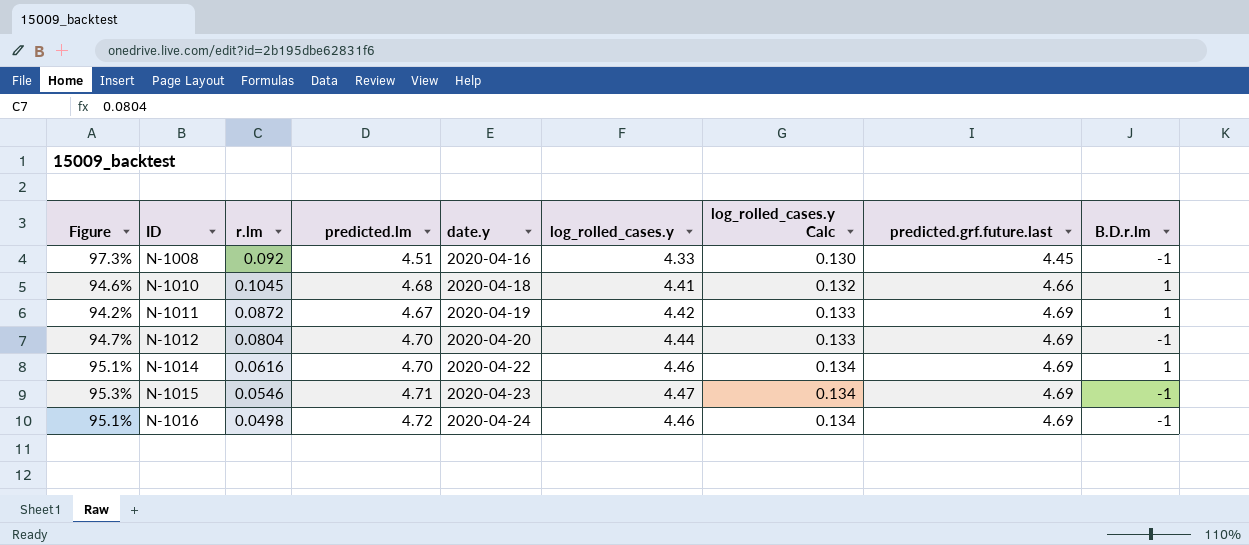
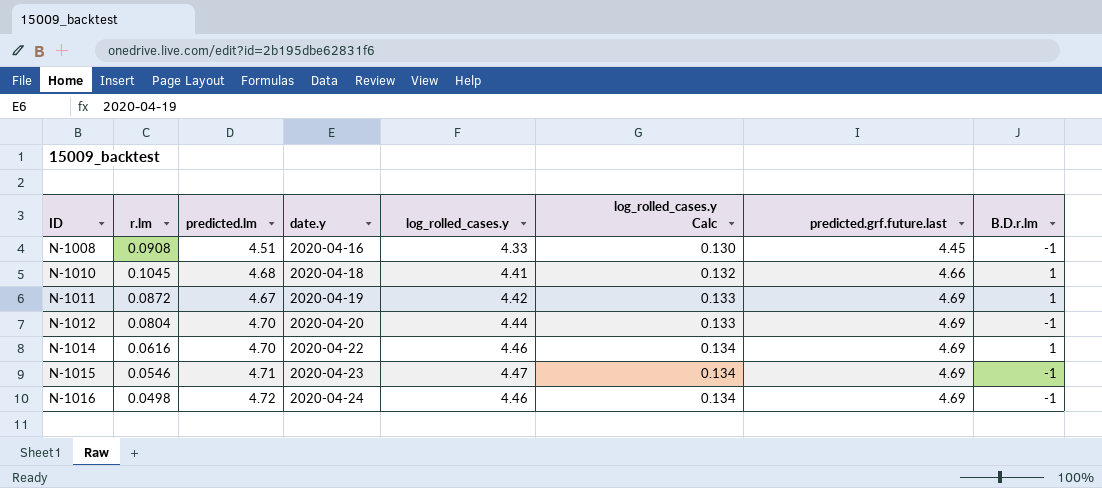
column Figure | formula: [log_rolled_cases.y] / [predicted.grf.future.last] -> none
N-1008 | r.lm: 0.092 -> 0.0908

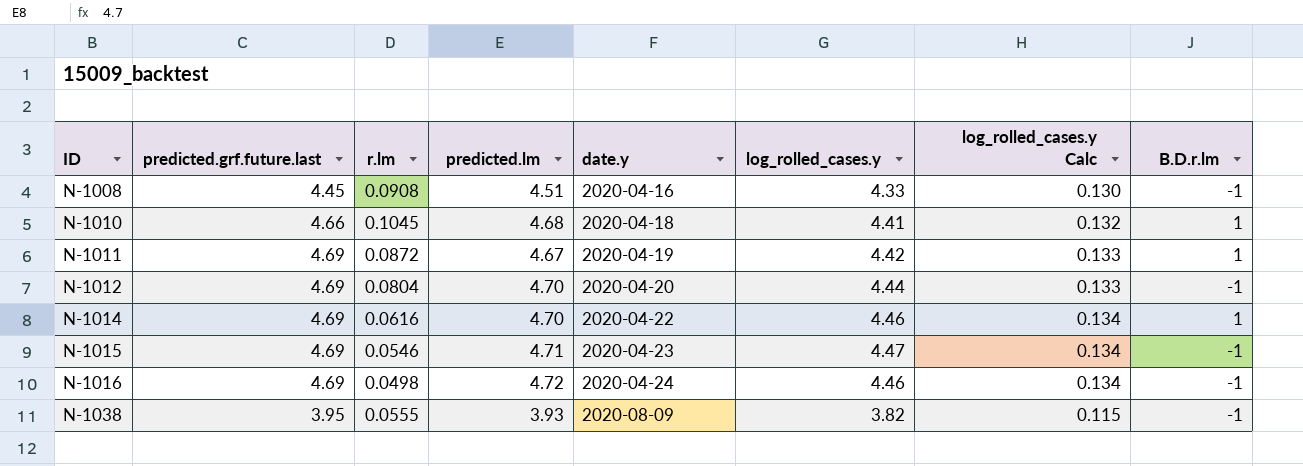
column predicted.grf.future.last | position: 7 -> 2
row N-1038: none -> 3.95 | 0.0555 | 3.93 | 2020-08-09 | 3.82 | 0.115 | -1

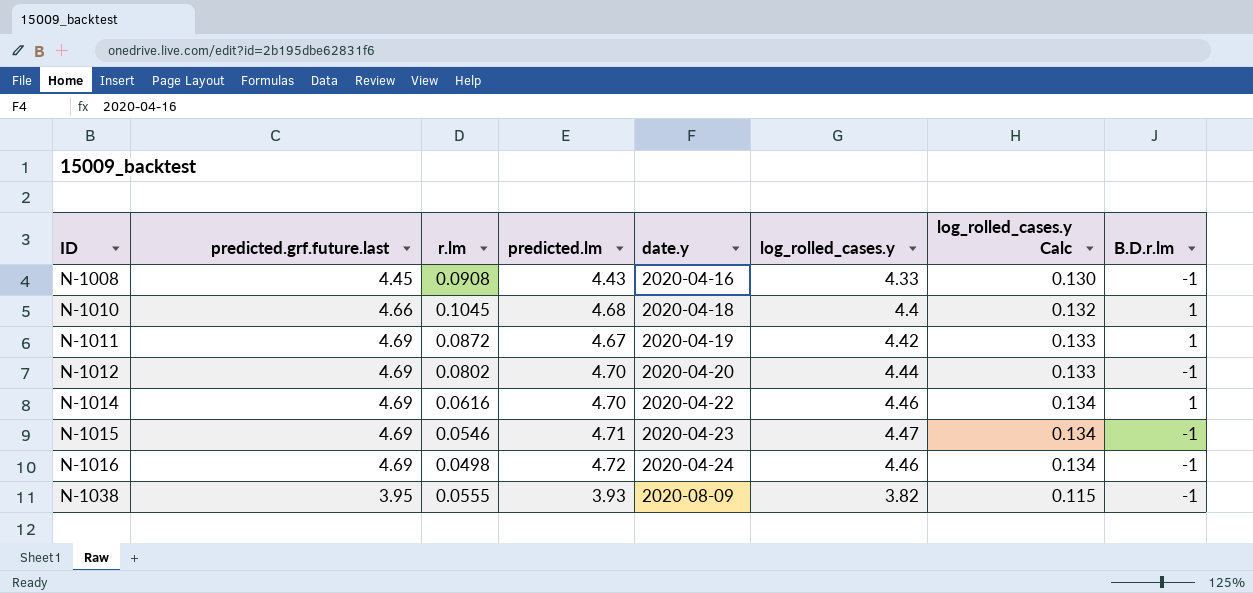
N-1008 | predicted.lm: 4.51 -> 4.43
N-1010 | log_rolled_cases.y: 4.41 -> 4.4
N-1012 | r.lm: 0.0804 -> 0.0802

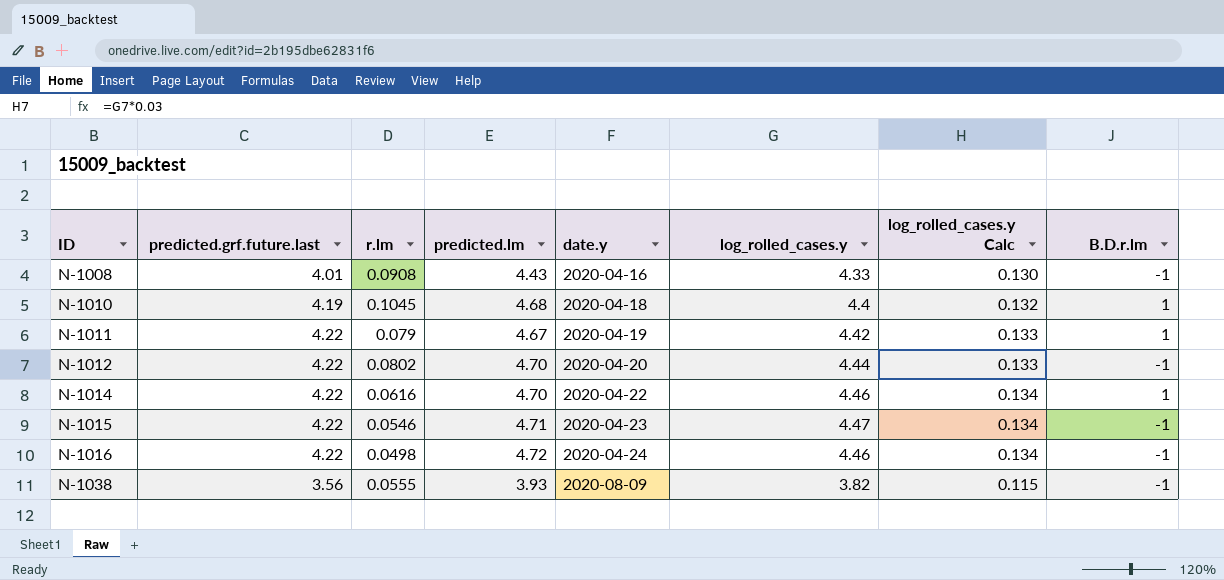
N-1008 | predicted.grf.future.last: 4.45 -> 4.01
N-1010 | predicted.grf.future.last: 4.66 -> 4.19
N-1011 | predicted.grf.future.last: 4.69 -> 4.22
N-1011 | r.lm: 0.0872 -> 0.079
N-1012 | predicted.grf.future.last: 4.69 -> 4.22
N-1014 | predicted.grf.future.last: 4.69 -> 4.22
N-1015 | predicted.grf.future.last: 4.69 -> 4.22
N-1016 | predicted.grf.future.last: 4.69 -> 4.22
N-1038 | predicted.grf.future.last: 3.95 -> 3.56

